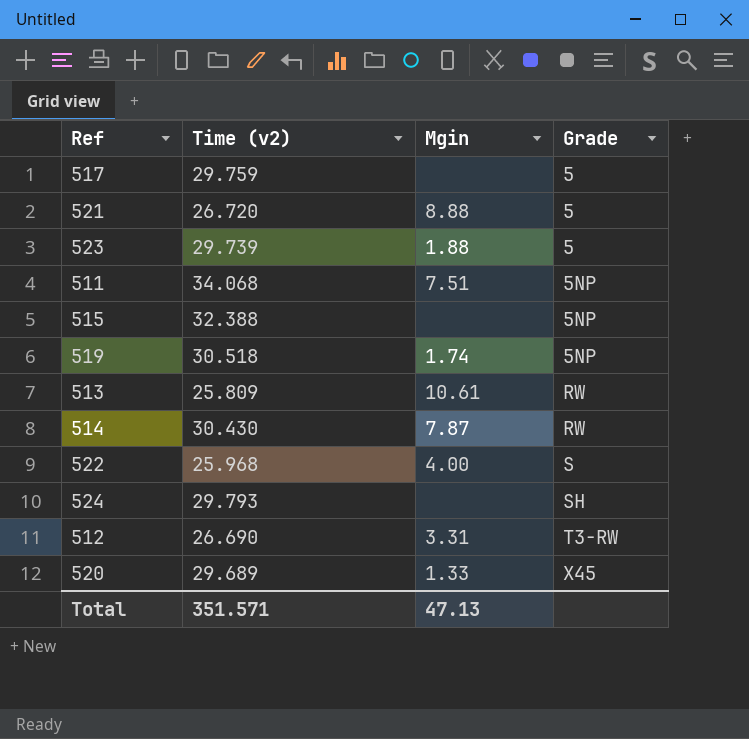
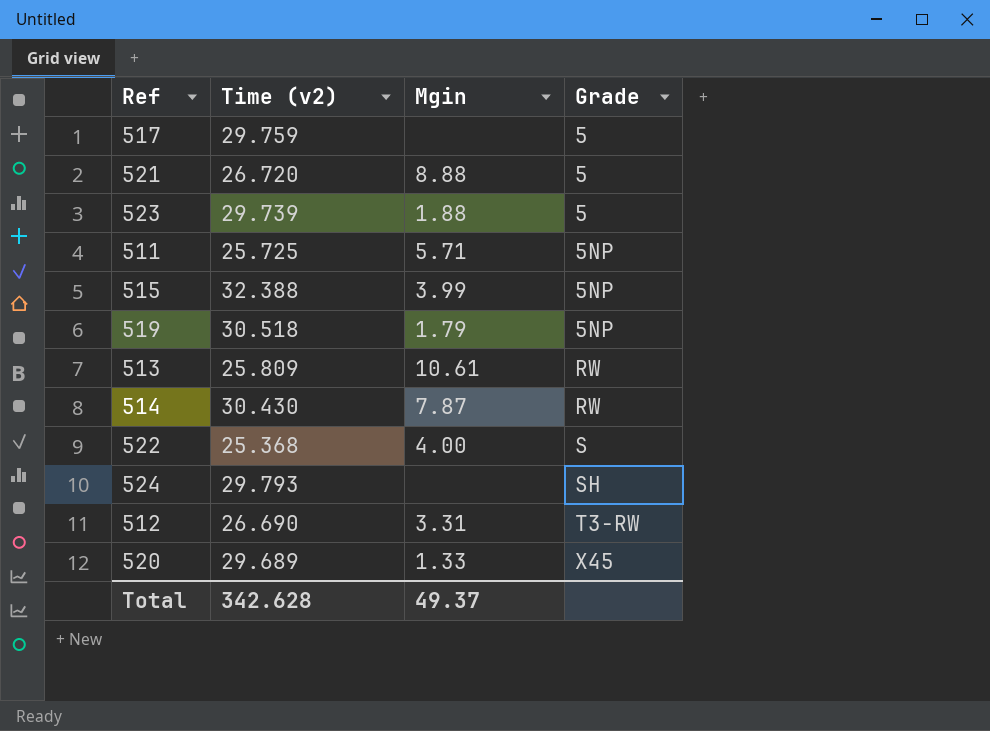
511 | Time (v2): 34.068 -> 25.725
511 | Mgin: 7.51 -> 5.71
515 | Mgin: none -> 3.99
519 | Mgin: 1.74 -> 1.79
522 | Time (v2): 25.968 -> 25.368
Total | Time (v2): 351.571 -> 342.628
Total | Mgin: 47.13 -> 49.37

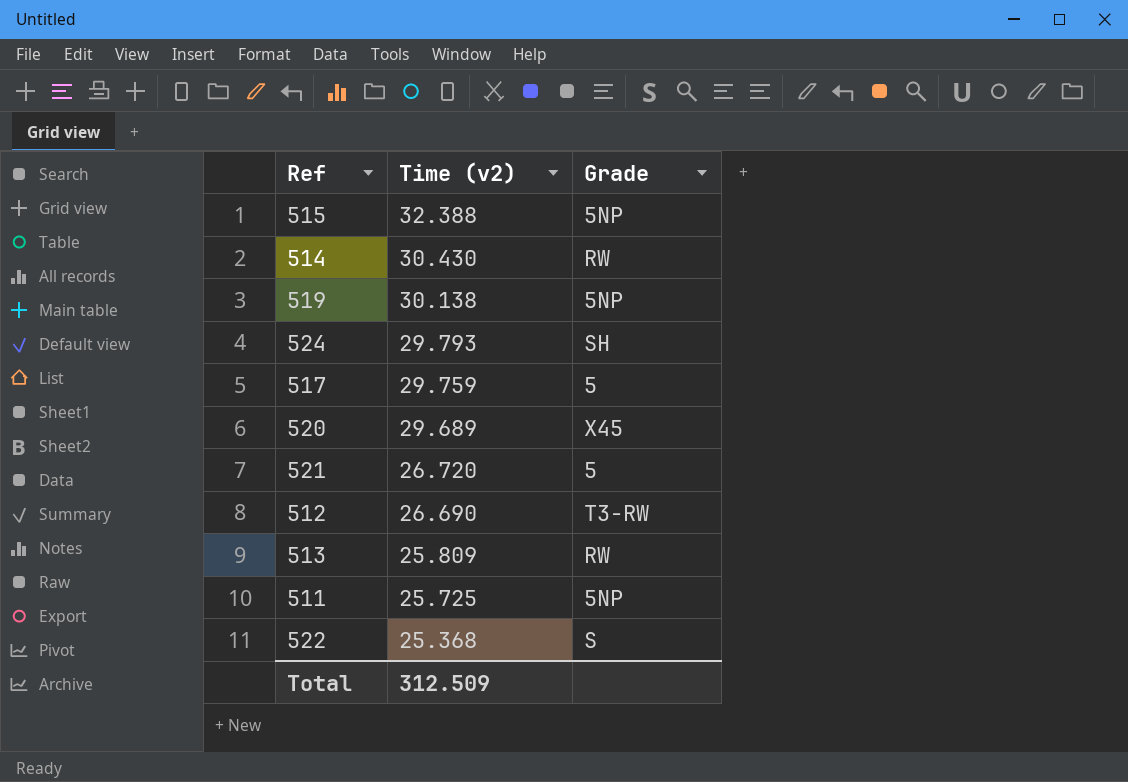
row order: Grade ascending -> Time (v2) descending
column Mgin | position: 3 -> none
row 523: 29.739 | 1.88 | 5 -> none
519 | Time (v2): 30.518 -> 30.138
Total | Time (v2): 342.628 -> 312.509

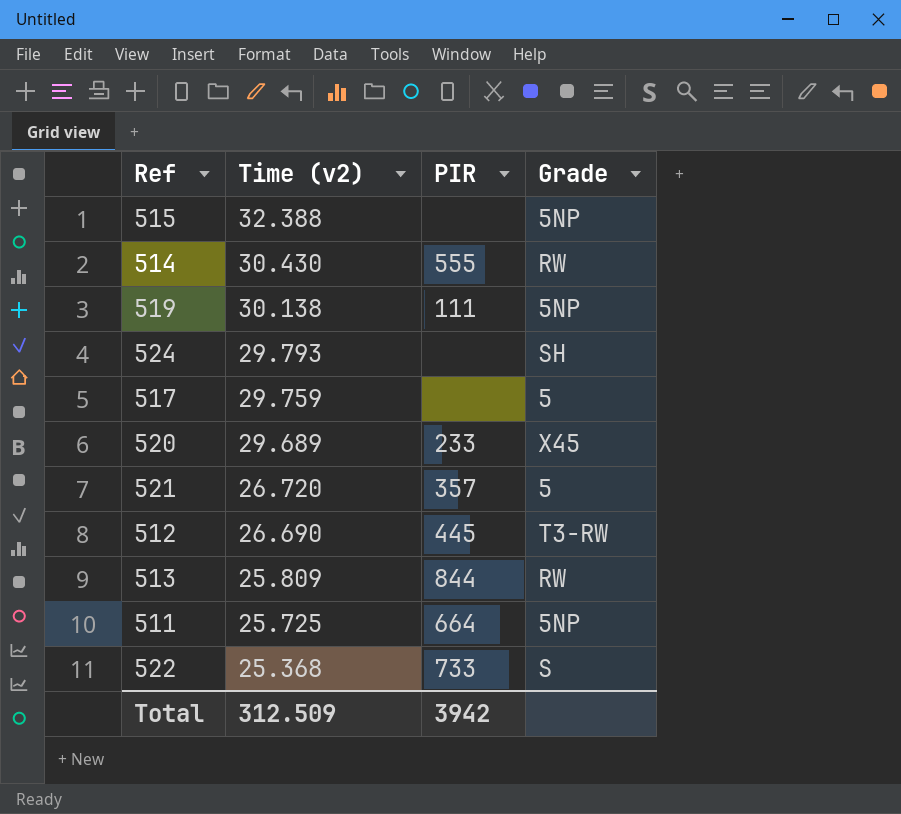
column PIR | position: none -> 3

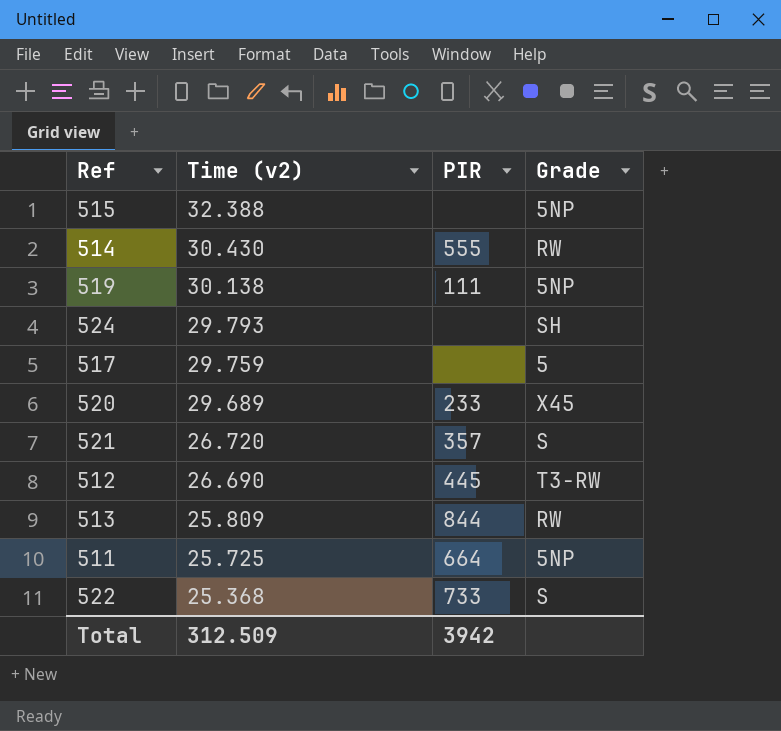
521 | Grade: 5 -> S

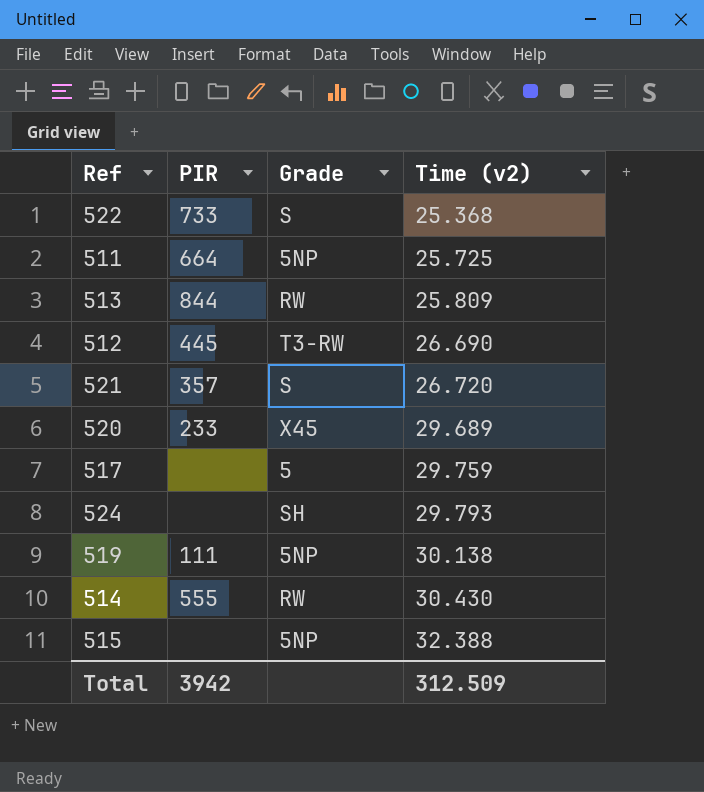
row order: Time (v2) descending -> Time (v2) ascending
column Time (v2) | position: 2 -> 4

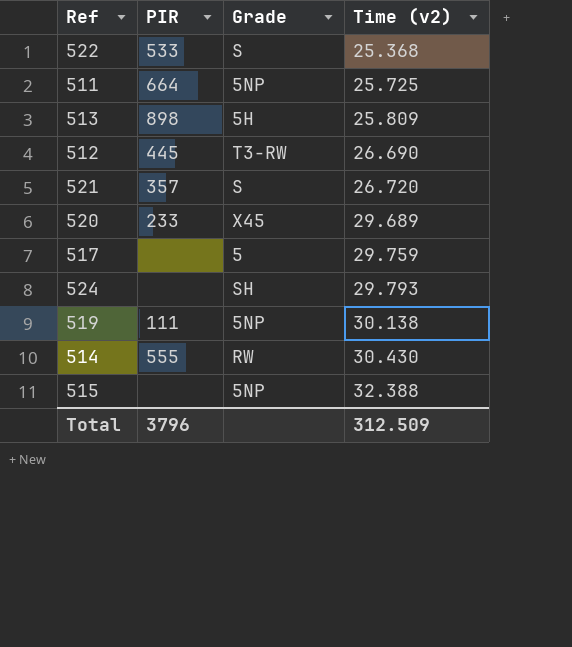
522 | PIR: 733 -> 533
513 | PIR: 844 -> 898
513 | Grade: RW -> 5H
Total | PIR: 3942 -> 3796

